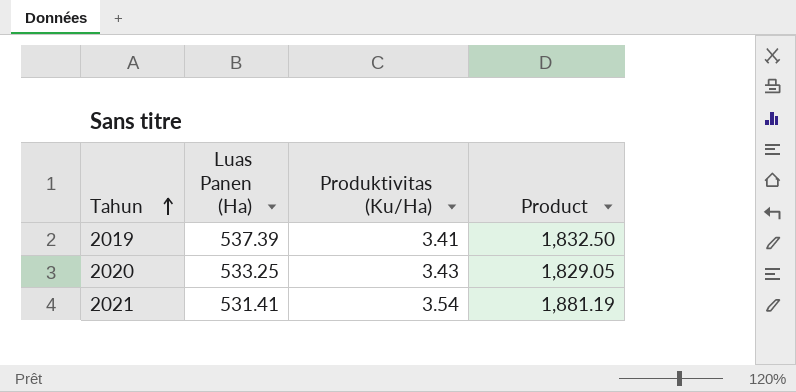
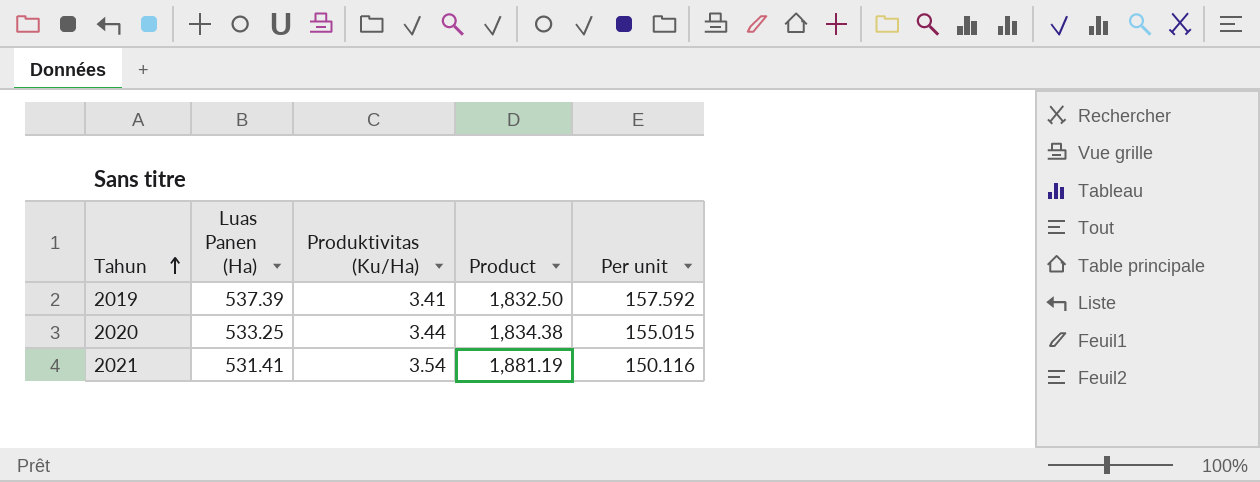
column Per unit | formula: none -> [Luas Panen (Ha)] / [Produktivitas (Ku/Ha)]
2020 | Produktivitas (Ku/Ha): 3.43 -> 3.44
2020 | Product: 1,829.05 -> 1,834.38

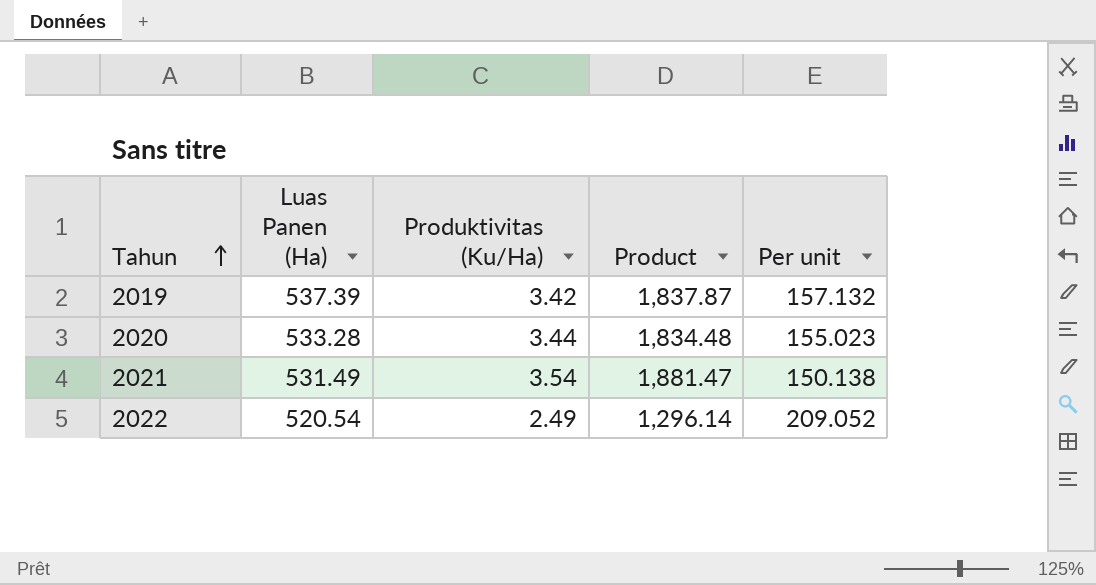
2019 | Produktivitas (Ku/Ha): 3.41 -> 3.42
2019 | Product: 1,832.50 -> 1,837.87
2019 | Per unit: 157.592 -> 157.132
2020 | Luas Panen (Ha): 533.25 -> 533.28
2020 | Product: 1,834.38 -> 1,834.48
2020 | Per unit: 155.015 -> 155.023
2021 | Luas Panen (Ha): 531.41 -> 531.49
2021 | Product: 1,881.19 -> 1,881.47
2021 | Per unit: 150.116 -> 150.138
row 2022: none -> 520.54 | 2.49 | 1,296.14 | 209.052

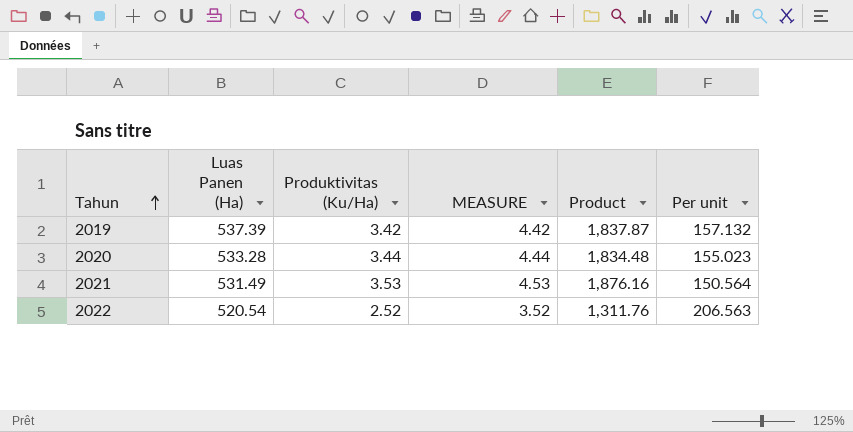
column MEASURE | formula: none -> [Produktivitas (Ku/Ha)] + 1
2021 | Produktivitas (Ku/Ha): 3.54 -> 3.53
2021 | Product: 1,881.47 -> 1,876.16
2021 | Per unit: 150.138 -> 150.564
2022 | Produktivitas (Ku/Ha): 2.49 -> 2.52
2022 | Product: 1,296.14 -> 1,311.76
2022 | Per unit: 209.052 -> 206.563

